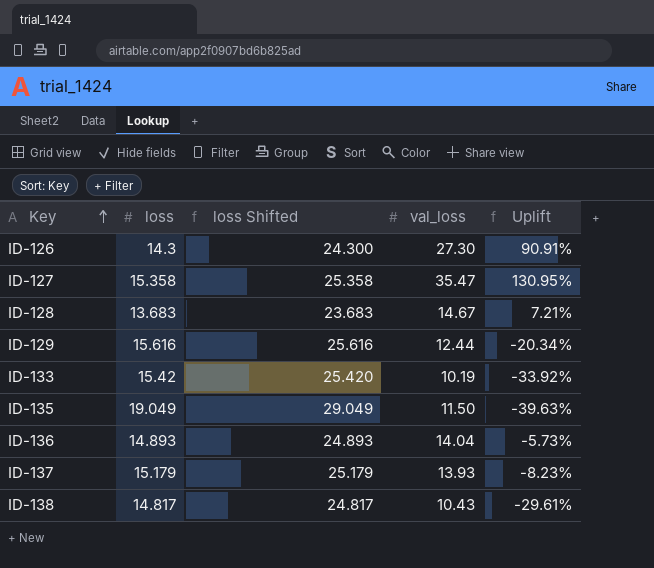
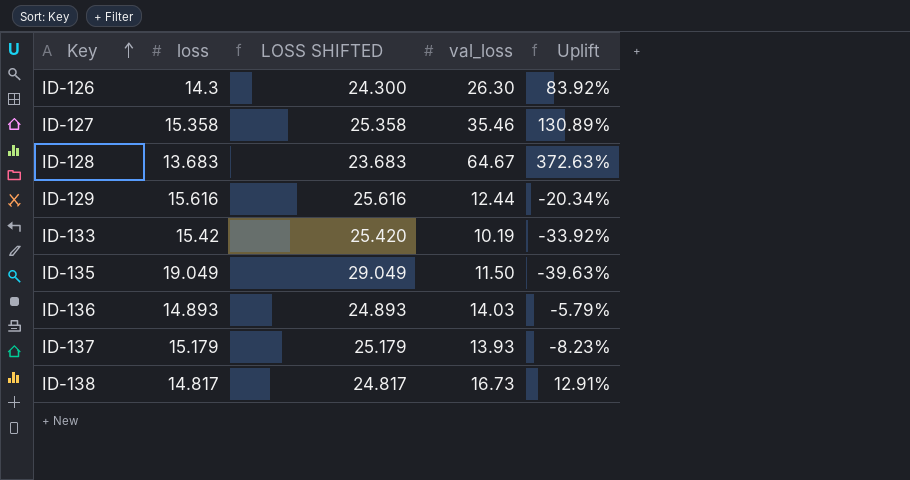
column name: loss Shifted -> LOSS SHIFTED
ID-126 | val_loss: 27.30 -> 26.30
ID-126 | Uplift: 90.91% -> 83.92%
ID-127 | val_loss: 35.47 -> 35.46
ID-127 | Uplift: 130.95% -> 130.89%
ID-128 | val_loss: 14.67 -> 64.67
ID-128 | Uplift: 7.21% -> 372.63%
ID-136 | val_loss: 14.04 -> 14.03
ID-136 | Uplift: -5.73% -> -5.79%
ID-138 | val_loss: 10.43 -> 16.73
ID-138 | Uplift: -29.61% -> 12.91%

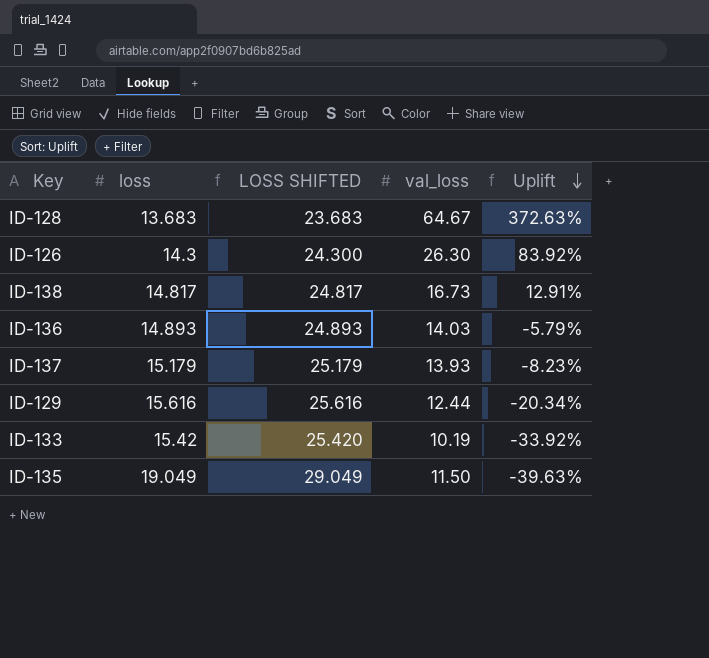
row order: Key ascending -> Uplift descending
row ID-127: 15.358 | 25.358 | 35.46 | 130.89% -> none

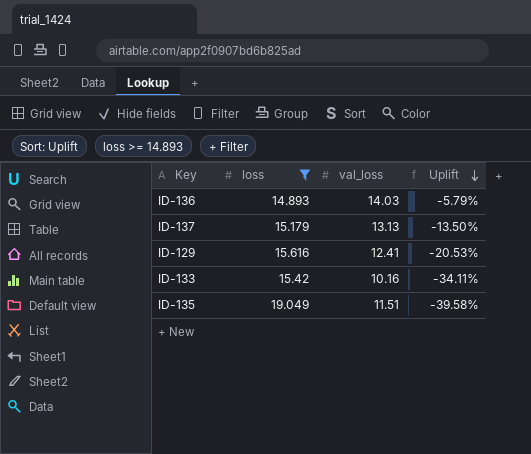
filter: none -> loss >= 14.893
column LOSS SHIFTED | formula: [loss] + 10 -> none
ID-137 | val_loss: 13.93 -> 13.13
ID-137 | Uplift: -8.23% -> -13.50%
ID-129 | val_loss: 12.44 -> 12.41
ID-129 | Uplift: -20.34% -> -20.53%
ID-133 | val_loss: 10.19 -> 10.16
ID-133 | Uplift: -33.92% -> -34.11%
ID-135 | val_loss: 11.50 -> 11.51
ID-135 | Uplift: -39.63% -> -39.58%

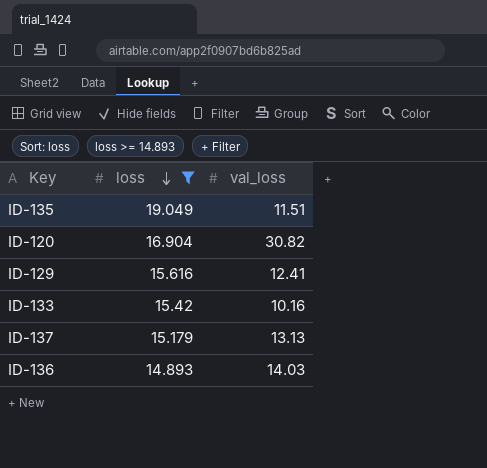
row order: Uplift descending -> loss descending
column Uplift | formula: ([val_loss] - [loss]) / [loss] -> none
row ID-120: none -> 16.904 | 30.82

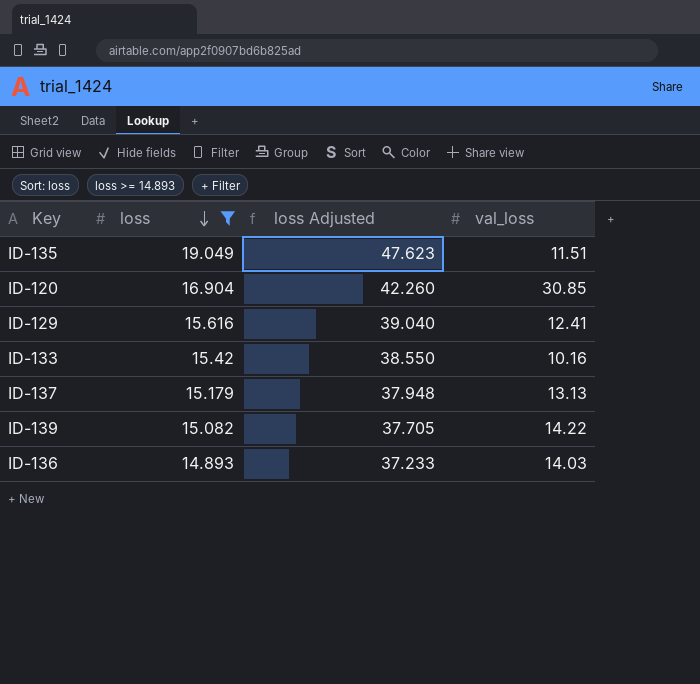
column loss Adjusted | formula: none -> [loss] * 2.5
ID-120 | val_loss: 30.82 -> 30.85
row ID-139: none -> 15.082 | 37.705 | 14.22

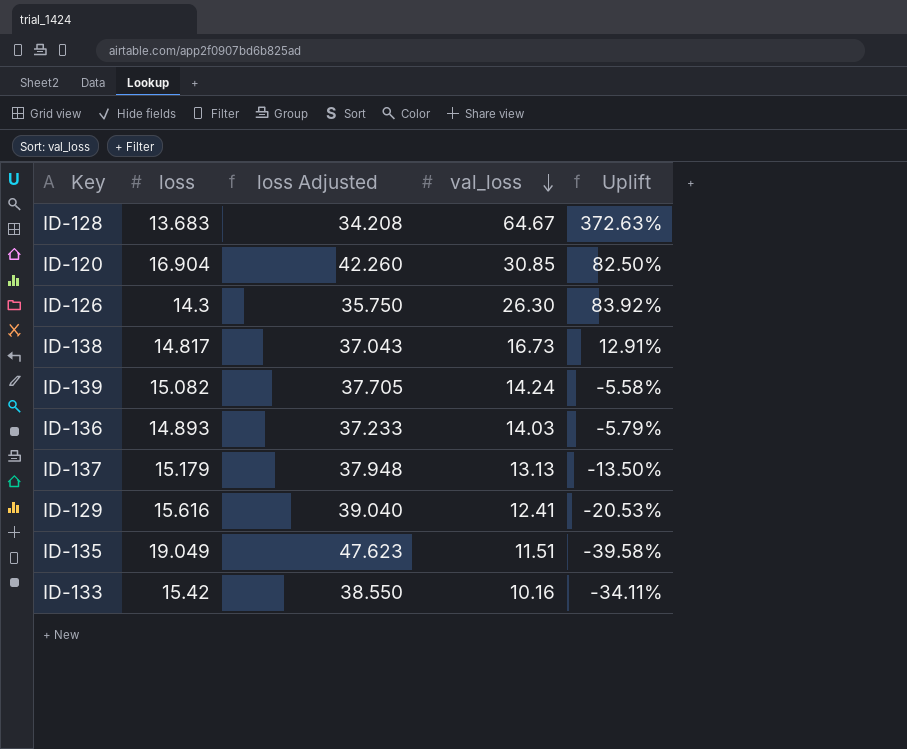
filter: loss >= 14.893 -> none
row order: loss descending -> val_loss descending
column Uplift | formula: none -> ([val_loss] - [loss]) / [loss]
ID-139 | val_loss: 14.22 -> 14.24

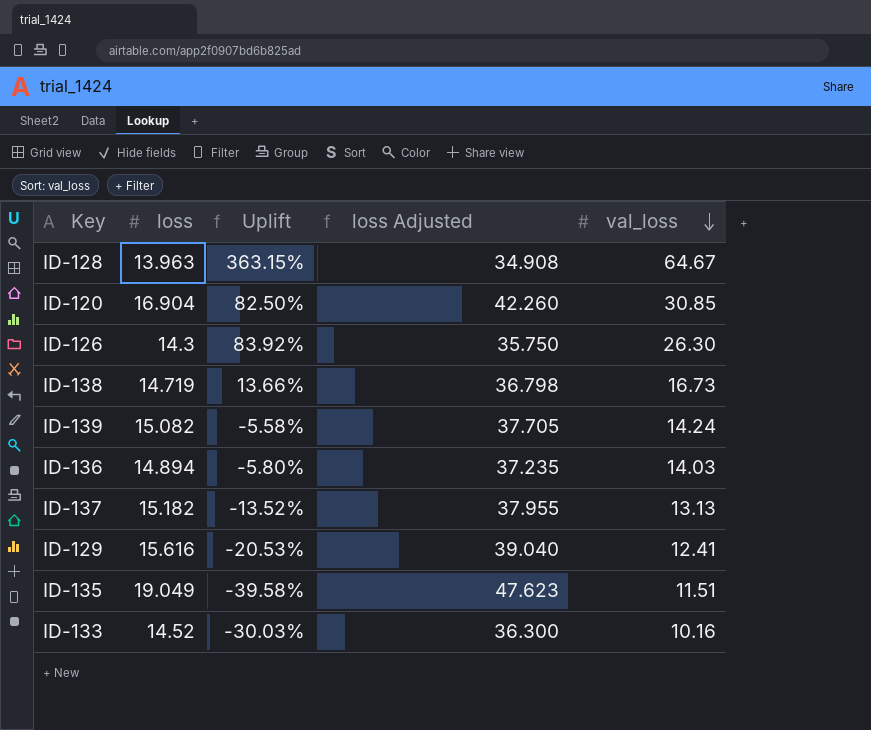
column Uplift | position: 5 -> 3
ID-128 | loss: 13.683 -> 13.963
ID-128 | Uplift: 372.63% -> 363.15%
ID-128 | loss Adjusted: 34.208 -> 34.908
ID-138 | loss: 14.817 -> 14.719
ID-138 | Uplift: 12.91% -> 13.66%
ID-138 | loss Adjusted: 37.043 -> 36.798
ID-136 | loss: 14.893 -> 14.894
ID-136 | Uplift: -5.79% -> -5.80%
ID-136 | loss Adjusted: 37.233 -> 37.235
ID-137 | loss: 15.179 -> 15.182
ID-137 | Uplift: -13.50% -> -13.52%
ID-137 | loss Adjusted: 37.948 -> 37.955
ID-133 | loss: 15.42 -> 14.52
ID-133 | Uplift: -34.11% -> -30.03%
ID-133 | loss Adjusted: 38.550 -> 36.300

